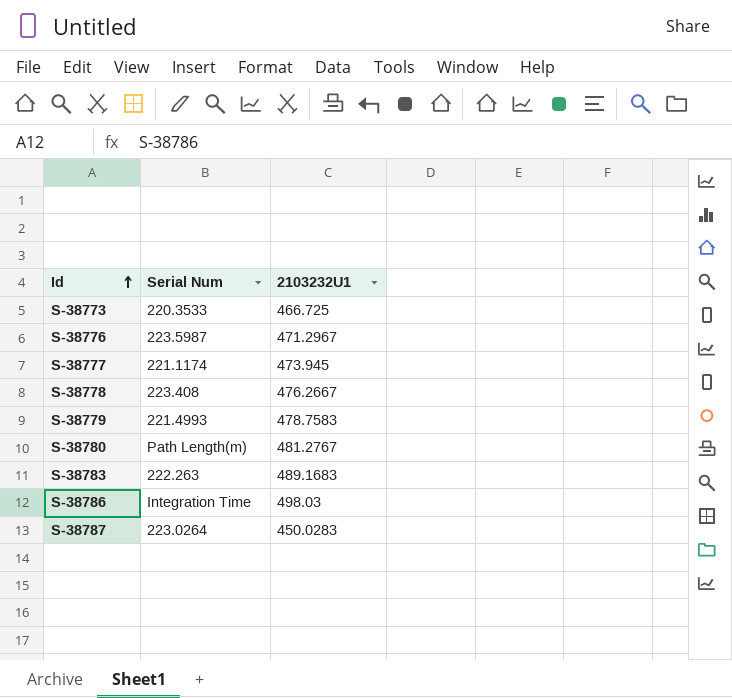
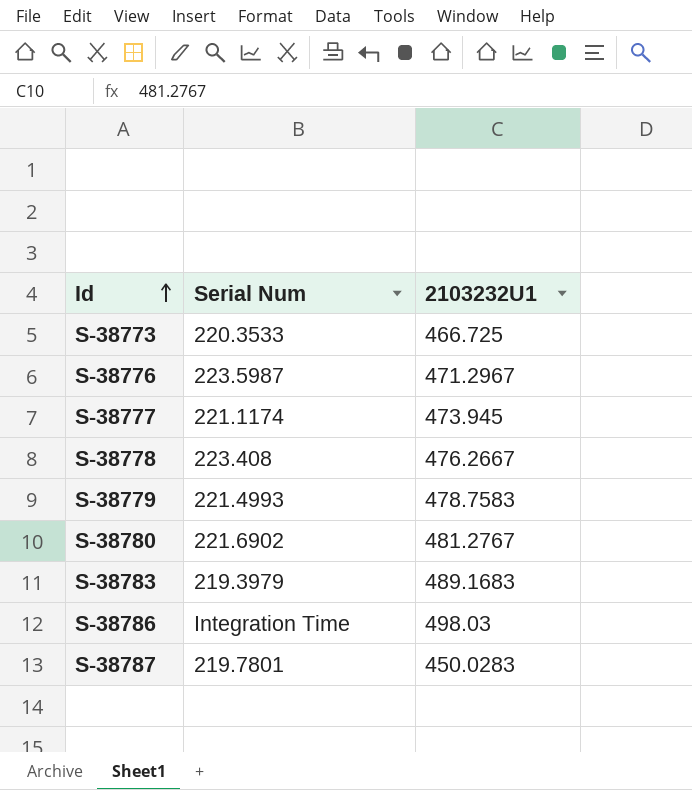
S-38780 | Serial Num: Path Length(m) -> 221.6902
S-38783 | Serial Num: 222.263 -> 219.3979
S-38787 | Serial Num: 223.0264 -> 219.7801

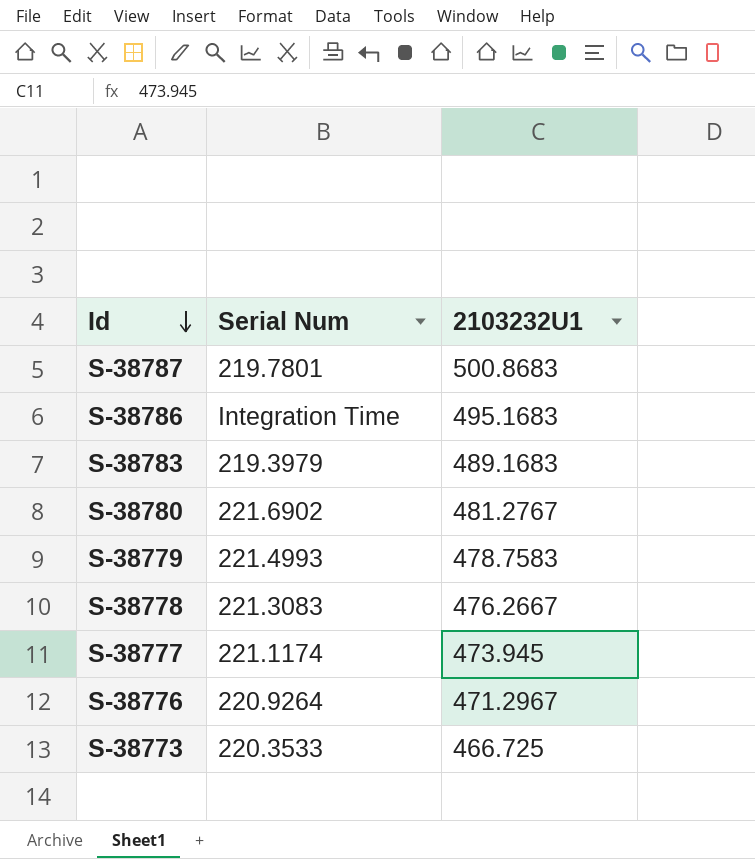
row order: Id ascending -> Id descending
S-38787 | 2103232U1: 450.0283 -> 500.8683
S-38786 | 2103232U1: 498.03 -> 495.1683
S-38778 | Serial Num: 223.408 -> 221.3083
S-38776 | Serial Num: 223.5987 -> 220.9264

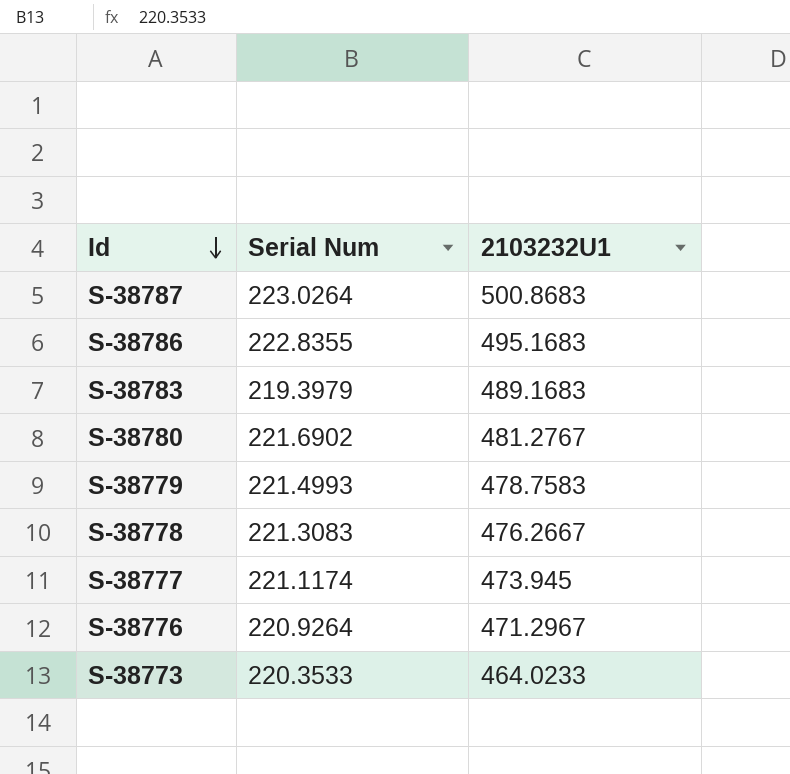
S-38787 | Serial Num: 219.7801 -> 223.0264
S-38786 | Serial Num: Integration Time -> 222.8355
S-38773 | 2103232U1: 466.725 -> 464.0233

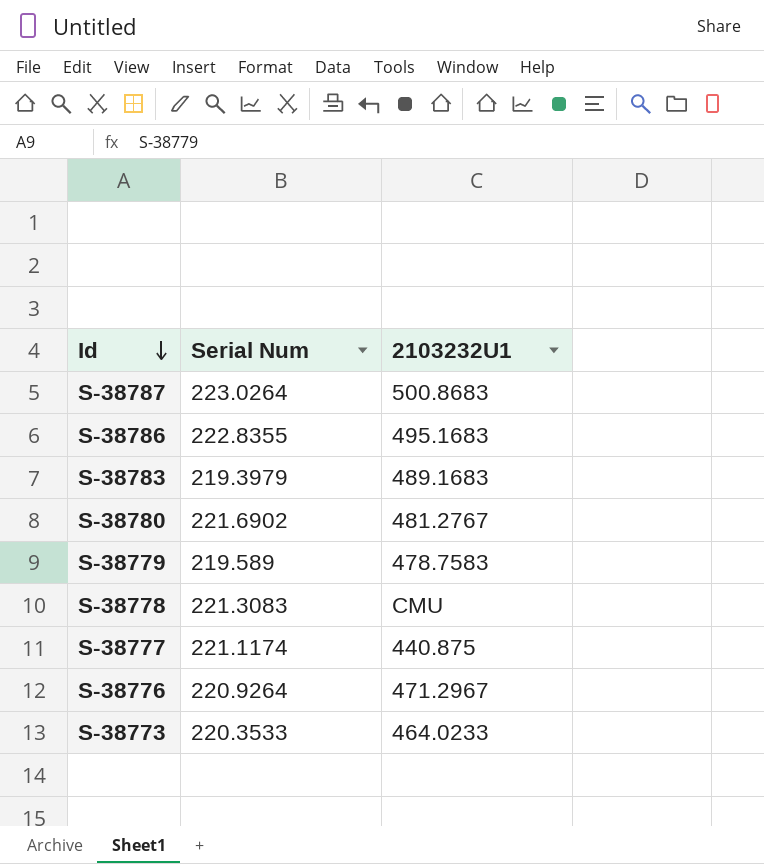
S-38779 | Serial Num: 221.4993 -> 219.589
S-38778 | 2103232U1: 476.2667 -> CMU
S-38777 | 2103232U1: 473.945 -> 440.875

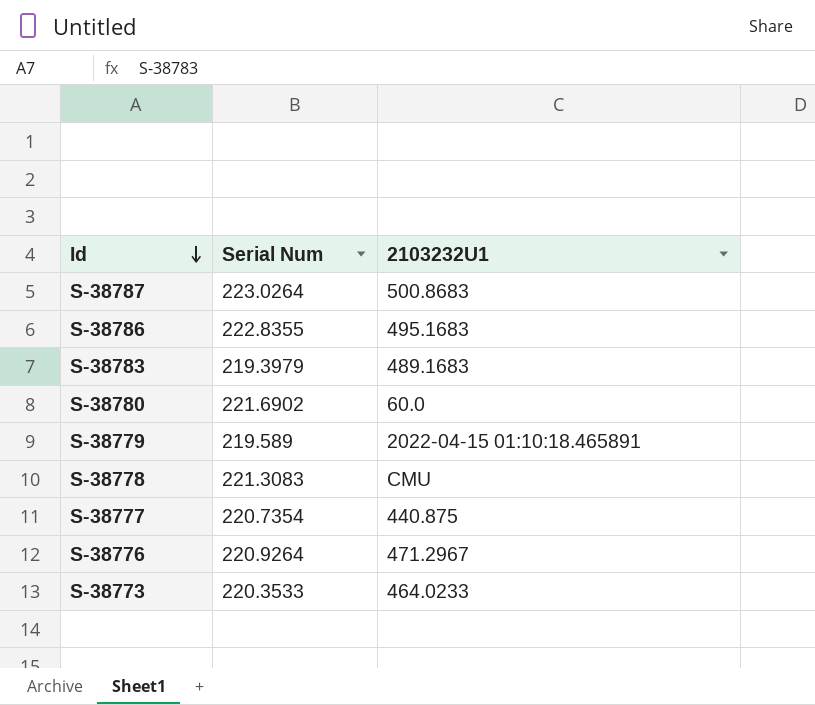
S-38780 | 2103232U1: 481.2767 -> 60.0
S-38779 | 2103232U1: 478.7583 -> 2022-04-15 01:10:18.465891
S-38777 | Serial Num: 221.1174 -> 220.7354

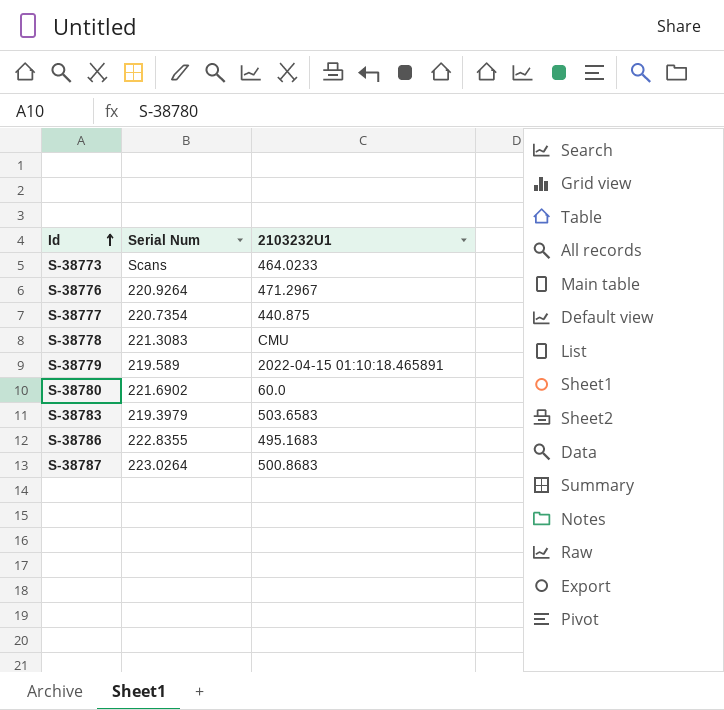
row order: Id descending -> Id ascending
S-38773 | Serial Num: 220.3533 -> Scans
S-38783 | 2103232U1: 489.1683 -> 503.6583

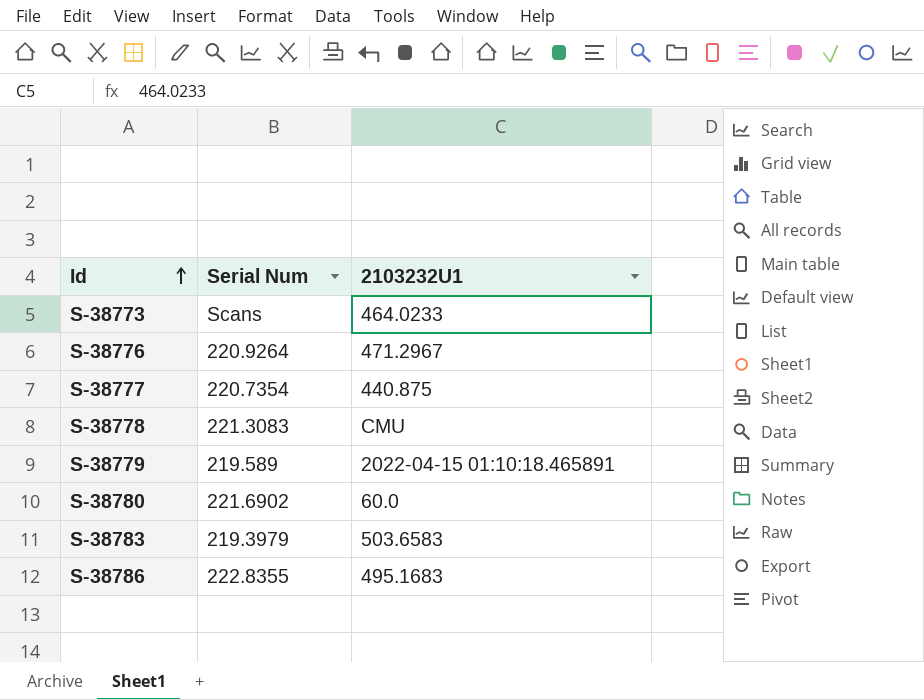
row S-38787: 223.0264 | 500.8683 -> none

